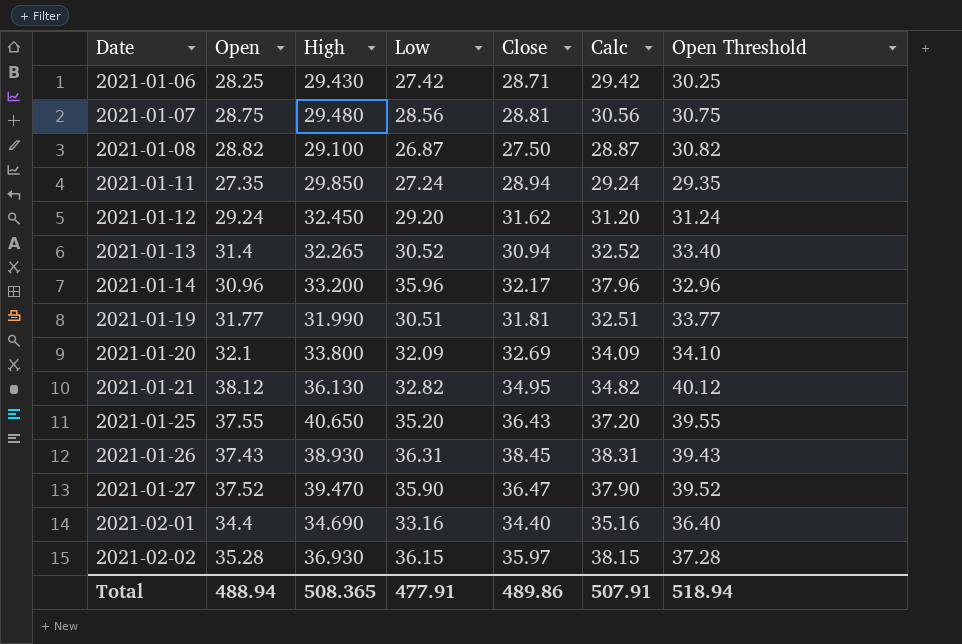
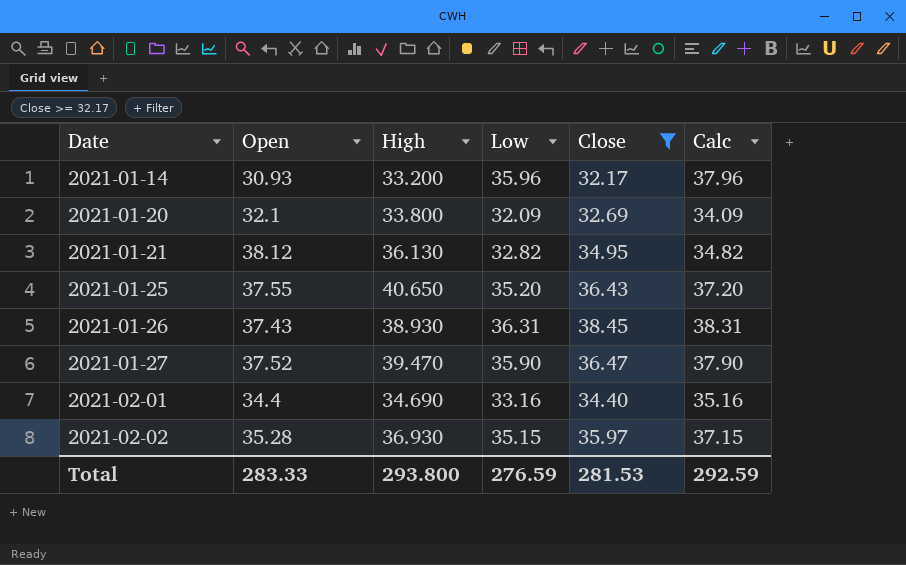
filter: none -> Close >= 32.17
column Open Threshold | formula: [Open] + 2 -> none
2021-01-14 | Open: 30.96 -> 30.93
2021-02-02 | Low: 36.15 -> 35.15
2021-02-02 | Calc: 38.15 -> 37.15
Total | Open: 488.94 -> 283.33
Total | High: 508.365 -> 293.800
Total | Low: 477.91 -> 276.59
Total | Close: 489.86 -> 281.53
Total | Calc: 507.91 -> 292.59

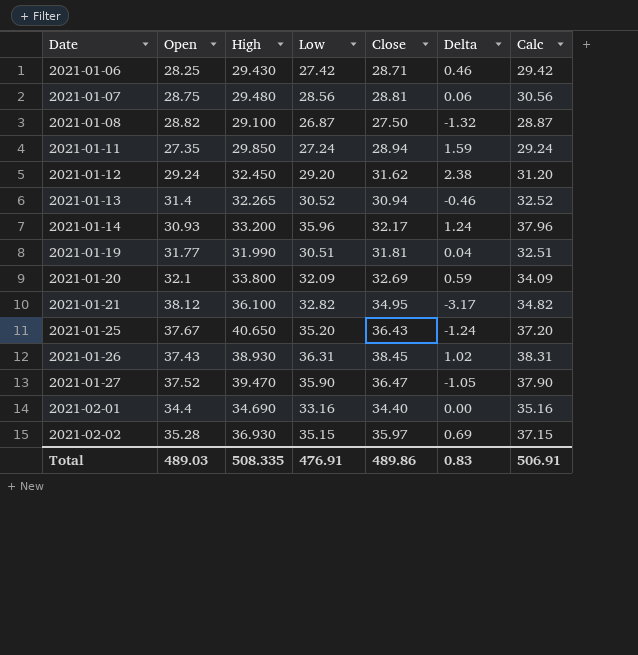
filter: Close >= 32.17 -> none
column Delta | formula: none -> [Close] - [Open]
2021-01-21 | High: 36.130 -> 36.100
2021-01-25 | Open: 37.55 -> 37.67
Total | Open: 283.33 -> 489.03
Total | High: 293.800 -> 508.335
Total | Low: 276.59 -> 476.91
Total | Close: 281.53 -> 489.86
Total | Calc: 292.59 -> 506.91

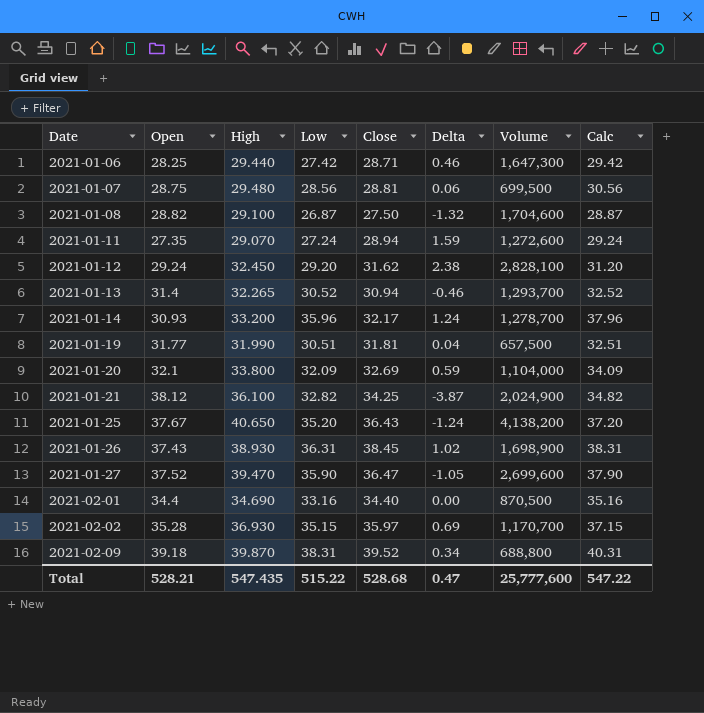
column Volume | position: none -> 7
2021-01-06 | High: 29.430 -> 29.440
2021-01-11 | High: 29.850 -> 29.070
2021-01-21 | Close: 34.95 -> 34.25
2021-01-21 | Delta: -3.17 -> -3.87
row 2021-02-09: none -> 39.18 | 39.870 | 38.31 | 39.52 | 0.34 | 688,800 | 40.31
Total | Open: 489.03 -> 528.21
Total | High: 508.335 -> 547.435
Total | Low: 476.91 -> 515.22
Total | Close: 489.86 -> 528.68
Total | Delta: 0.83 -> 0.47
Total | Calc: 506.91 -> 547.22

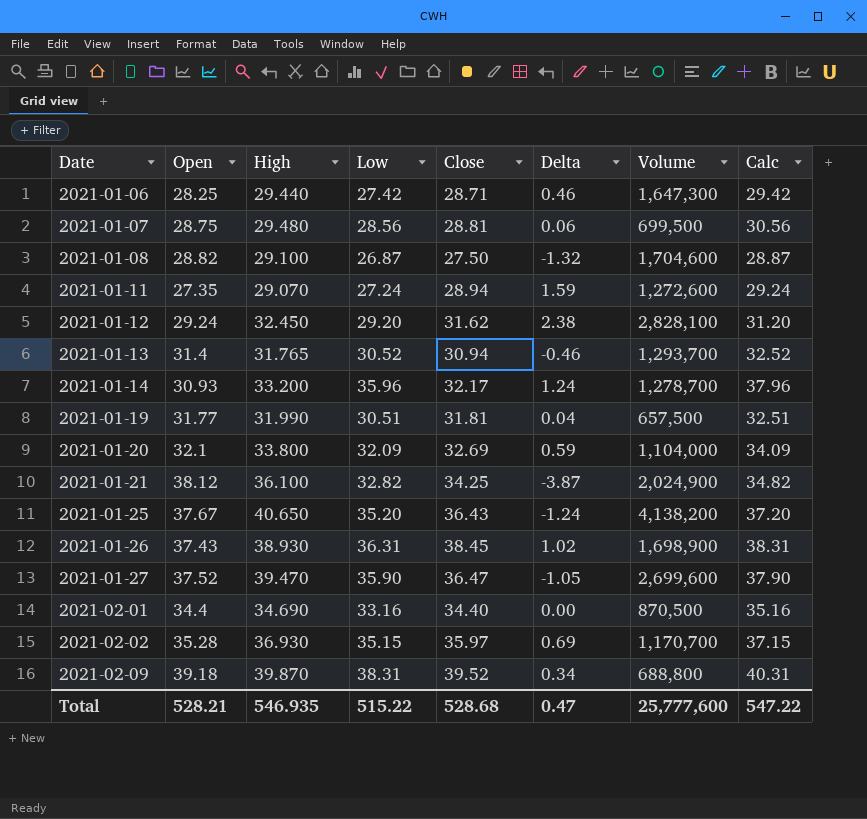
2021-01-13 | High: 32.265 -> 31.765
Total | High: 547.435 -> 546.935

